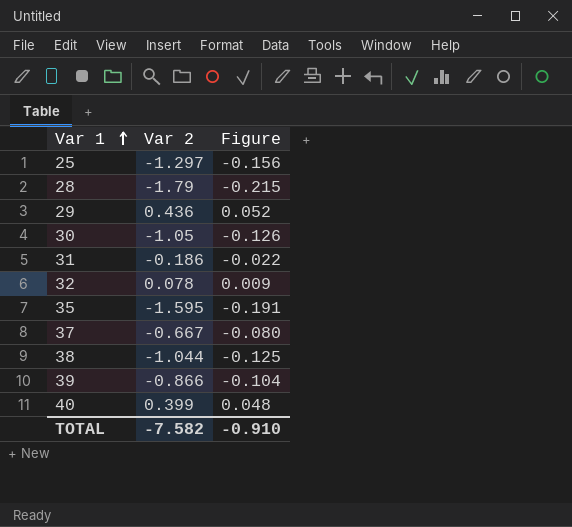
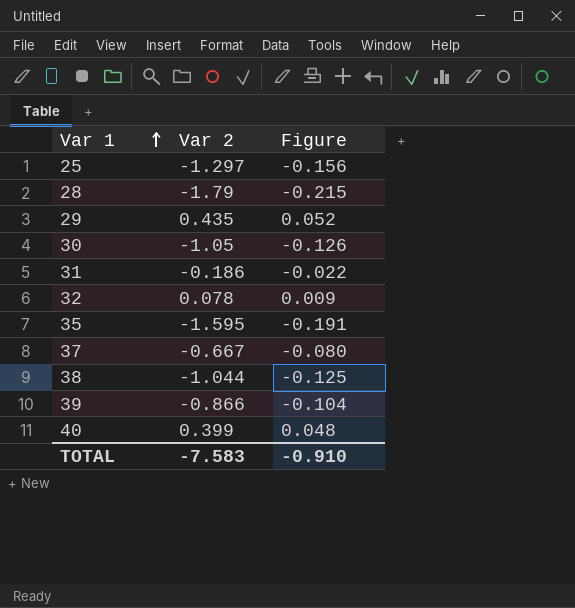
29 | Var 2: 0.436 -> 0.435
TOTAL | Var 2: -7.582 -> -7.583

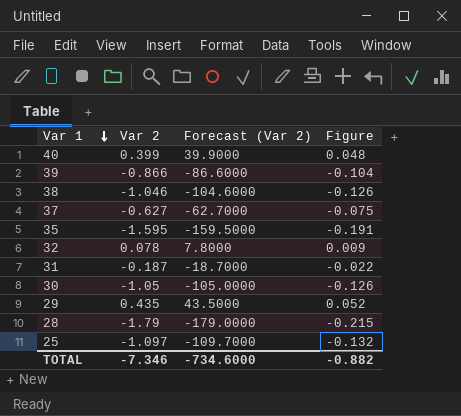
row order: Var 1 ascending -> Var 1 descending
column Forecast (Var 2) | formula: none -> [Var 2] * 100
38 | Var 2: -1.044 -> -1.046
38 | Figure: -0.125 -> -0.126
37 | Var 2: -0.667 -> -0.627
37 | Figure: -0.080 -> -0.075
31 | Var 2: -0.186 -> -0.187
25 | Var 2: -1.297 -> -1.097
25 | Figure: -0.156 -> -0.132
TOTAL | Var 2: -7.583 -> -7.346
TOTAL | Figure: -0.910 -> -0.882

